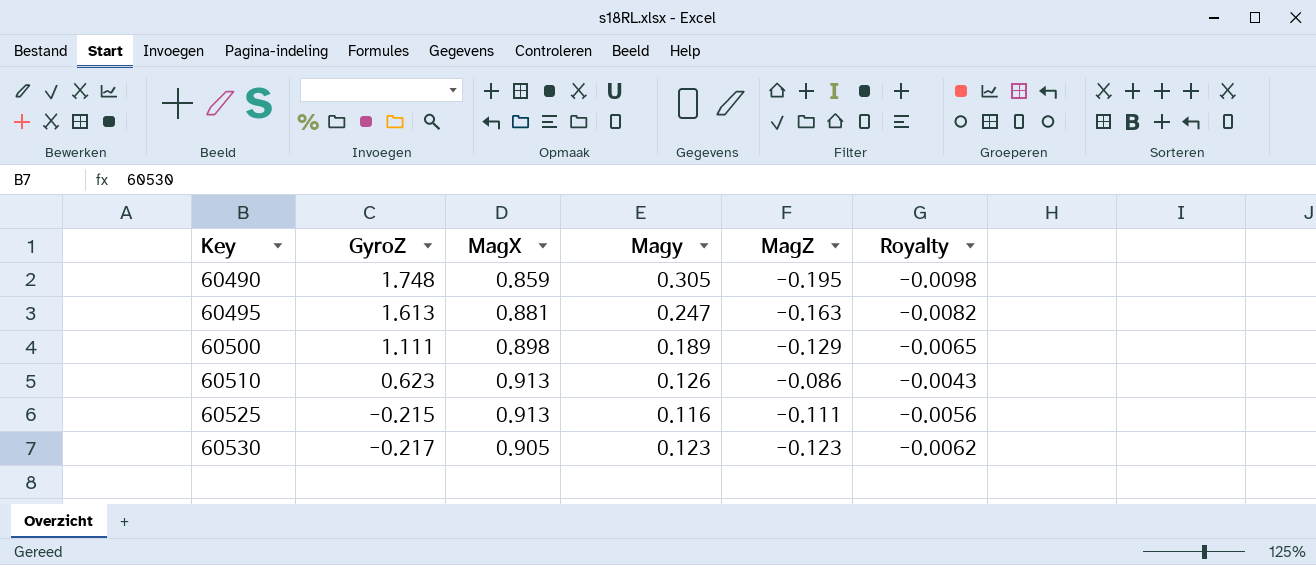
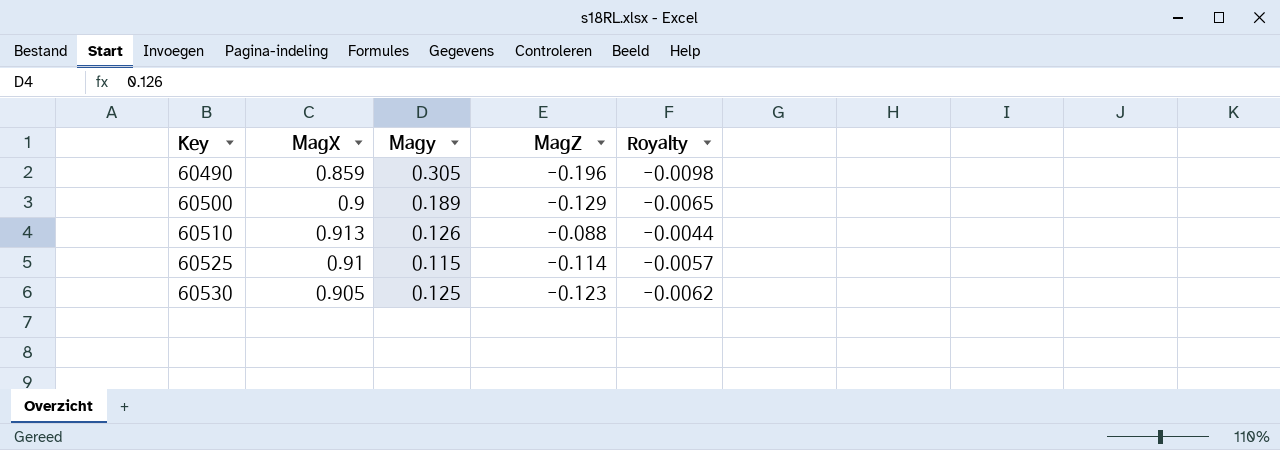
column GyroZ | position: 2 -> none
row 60495: 1.613 | 0.881 | 0.247 | -0.163 | -0.0082 -> none
60490 | MagZ: -0.195 -> -0.196
60500 | MagX: 0.898 -> 0.9
60510 | MagZ: -0.086 -> -0.088
60510 | Royalty: -0.0043 -> -0.0044
60525 | MagX: 0.913 -> 0.91
60525 | Magy: 0.116 -> 0.115
60525 | MagZ: -0.111 -> -0.114
60525 | Royalty: -0.0056 -> -0.0057
60530 | Magy: 0.123 -> 0.125

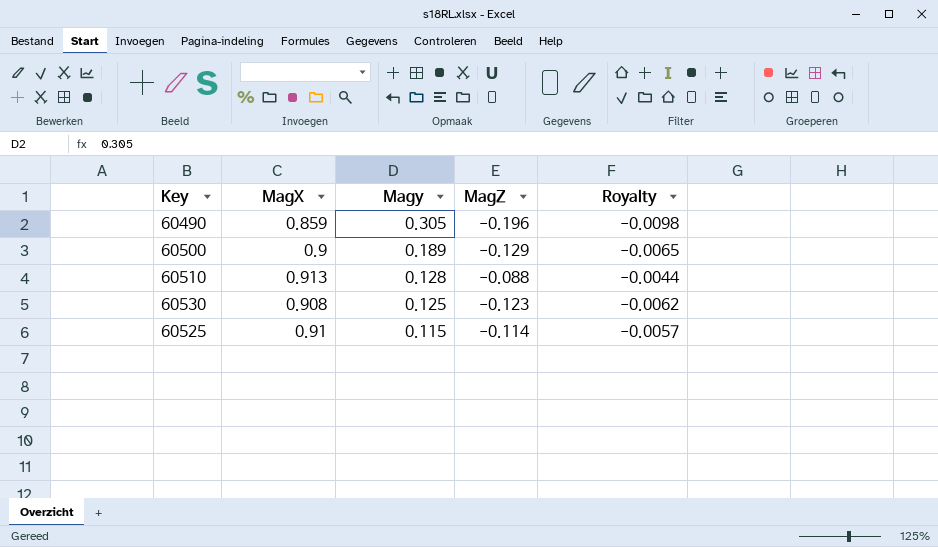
row order: Key ascending -> Magy descending
60510 | Magy: 0.126 -> 0.128
60530 | MagX: 0.905 -> 0.908

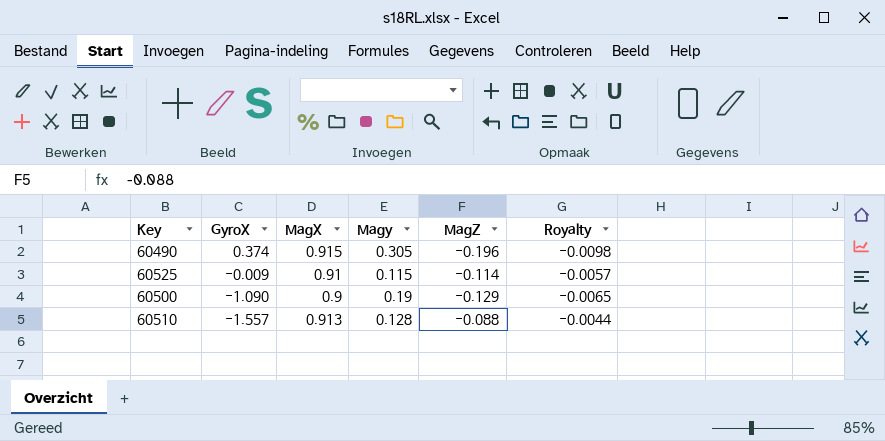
row order: Magy descending -> GyroX descending
column GyroX | position: none -> 2
row 60530: 0.908 | 0.125 | -0.123 | -0.0062 -> none
60490 | MagX: 0.859 -> 0.915
60500 | Magy: 0.189 -> 0.19

